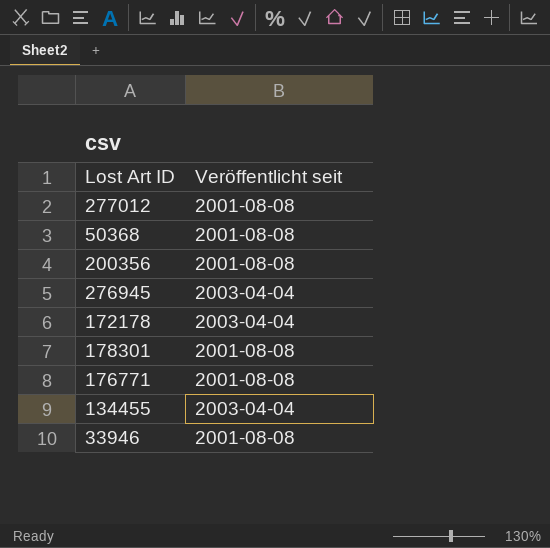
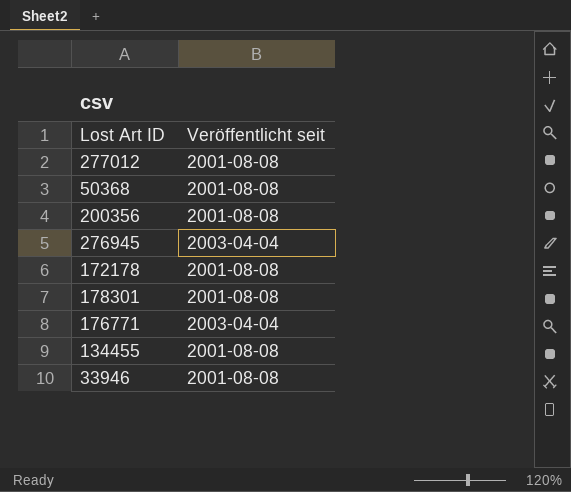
172178 | Veröffentlicht seit: 2003-04-04 -> 2001-08-08
176771 | Veröffentlicht seit: 2001-08-08 -> 2003-04-04
134455 | Veröffentlicht seit: 2003-04-04 -> 2001-08-08

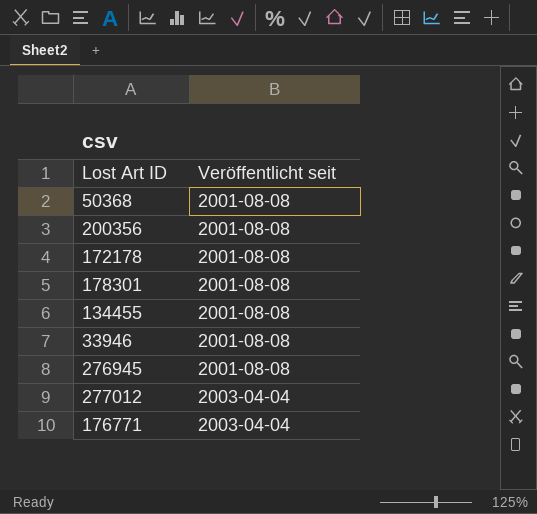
row order: none -> Veröffentlicht seit ascending
276945 | Veröffentlicht seit: 2003-04-04 -> 2001-08-08
277012 | Veröffentlicht seit: 2001-08-08 -> 2003-04-04

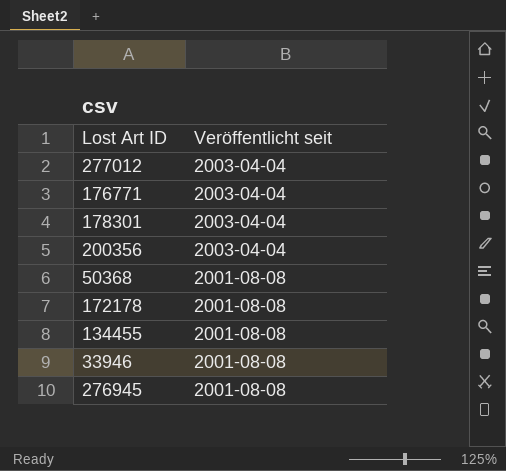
row order: Veröffentlicht seit ascending -> Veröffentlicht seit descending
178301 | Veröffentlicht seit: 2001-08-08 -> 2003-04-04
200356 | Veröffentlicht seit: 2001-08-08 -> 2003-04-04

